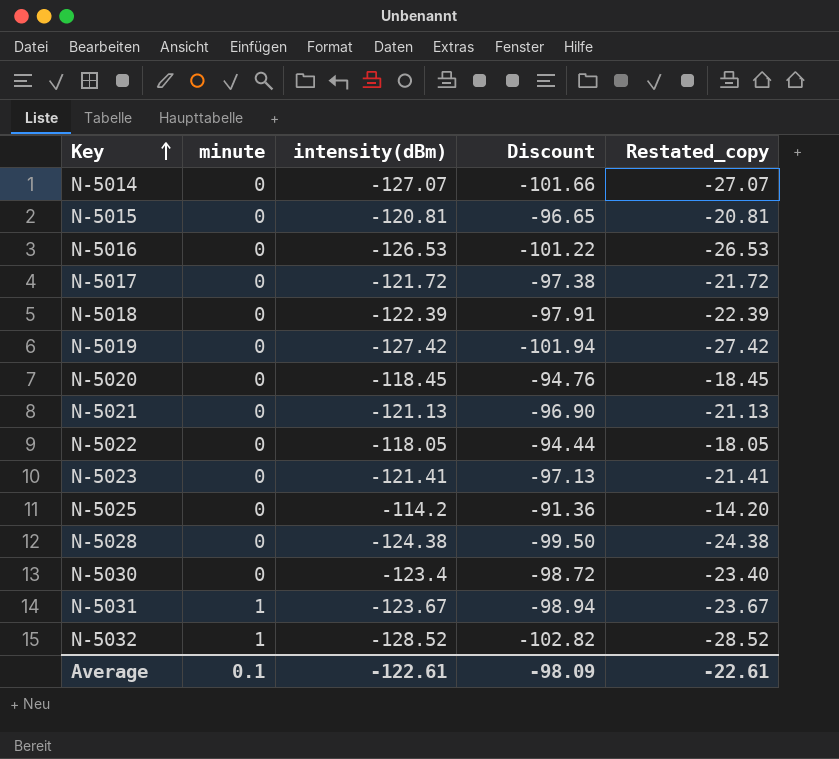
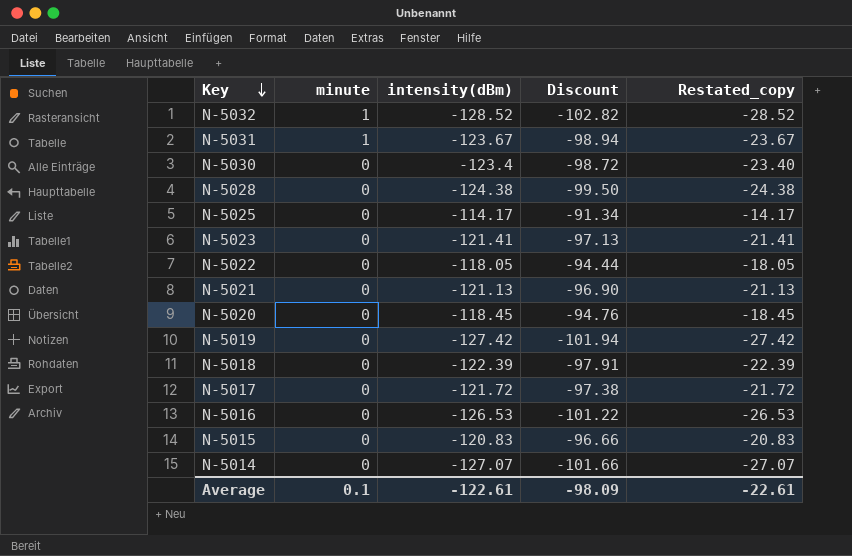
row order: Key ascending -> Key descending
N-5025 | intensity(dBm): -114.2 -> -114.17
N-5025 | Discount: -91.36 -> -91.34
N-5025 | Restated_copy: -14.20 -> -14.17
N-5015 | intensity(dBm): -120.81 -> -120.83
N-5015 | Discount: -96.65 -> -96.66
N-5015 | Restated_copy: -20.81 -> -20.83

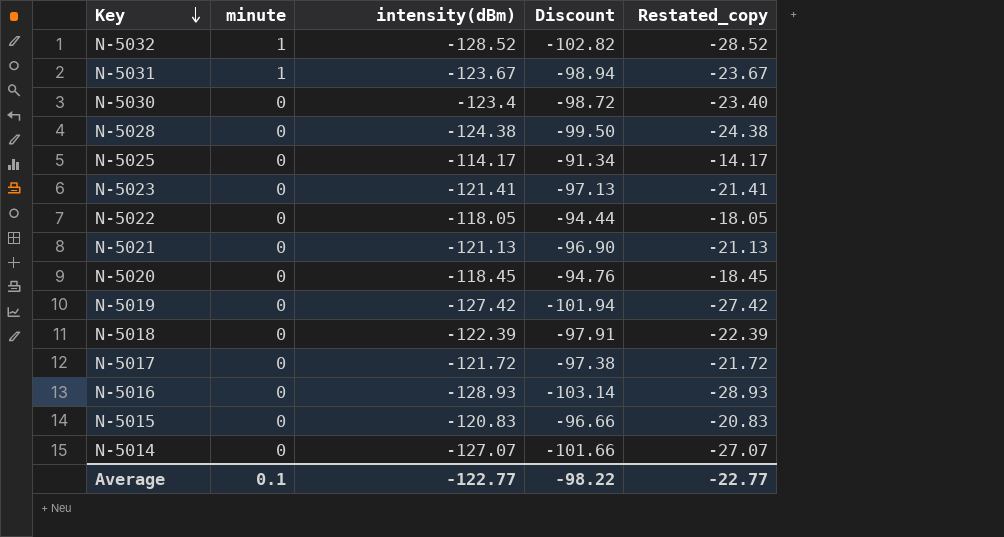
N-5016 | intensity(dBm): -126.53 -> -128.93
N-5016 | Discount: -101.22 -> -103.14
N-5016 | Restated_copy: -26.53 -> -28.93
Average | intensity(dBm): -122.61 -> -122.77
Average | Discount: -98.09 -> -98.22
Average | Restated_copy: -22.61 -> -22.77

